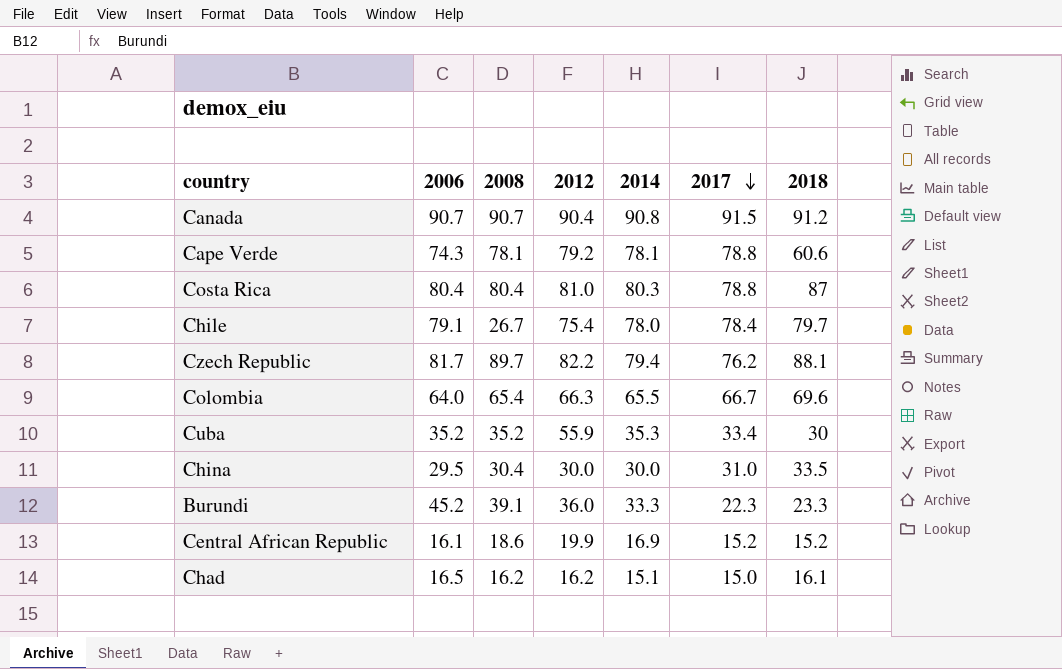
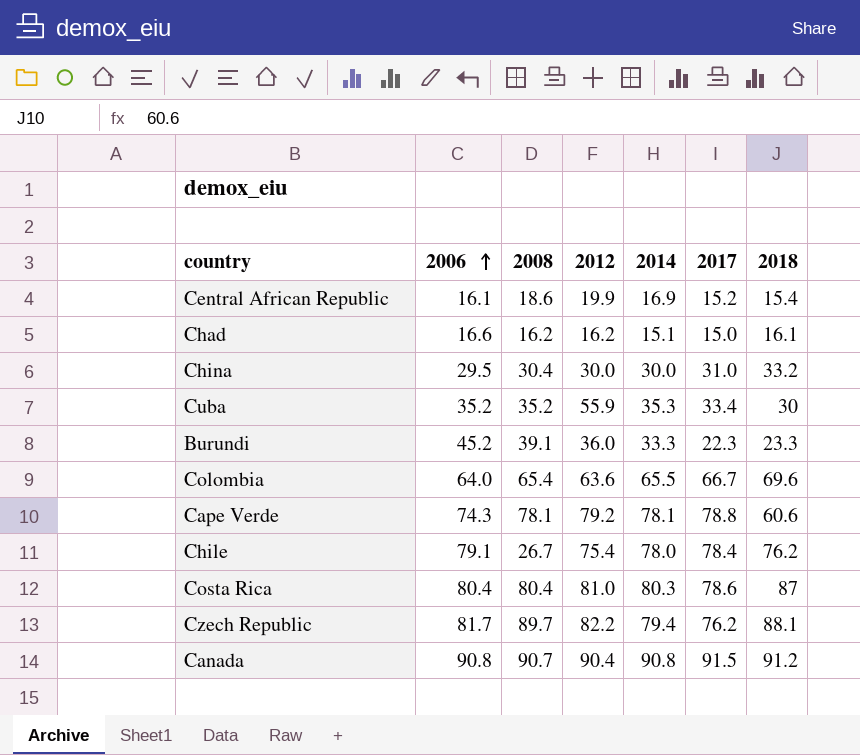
row order: 2017 descending -> 2006 ascending
Central African Republic | 2018: 15.2 -> 15.4
Chad | 2006: 16.5 -> 16.6
China | 2018: 33.5 -> 33.2
Colombia | 2012: 66.3 -> 63.6
Chile | 2018: 79.7 -> 76.2
Costa Rica | 2017: 78.8 -> 78.6
Canada | 2006: 90.7 -> 90.8

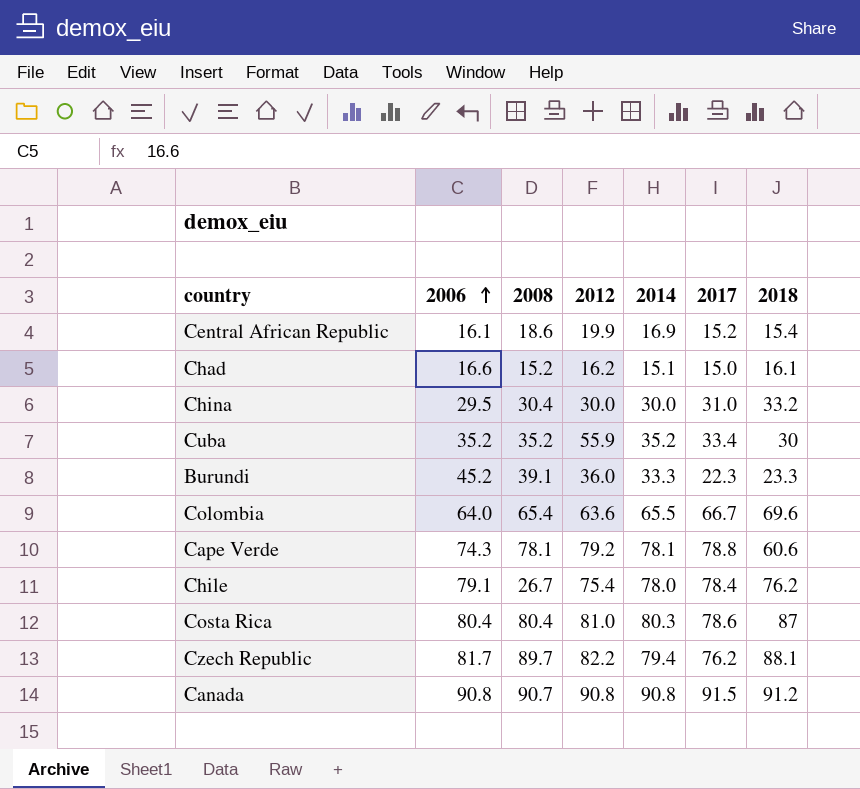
Chad | 2008: 16.2 -> 15.2
Cuba | 2014: 35.3 -> 35.2
Canada | 2012: 90.4 -> 90.8

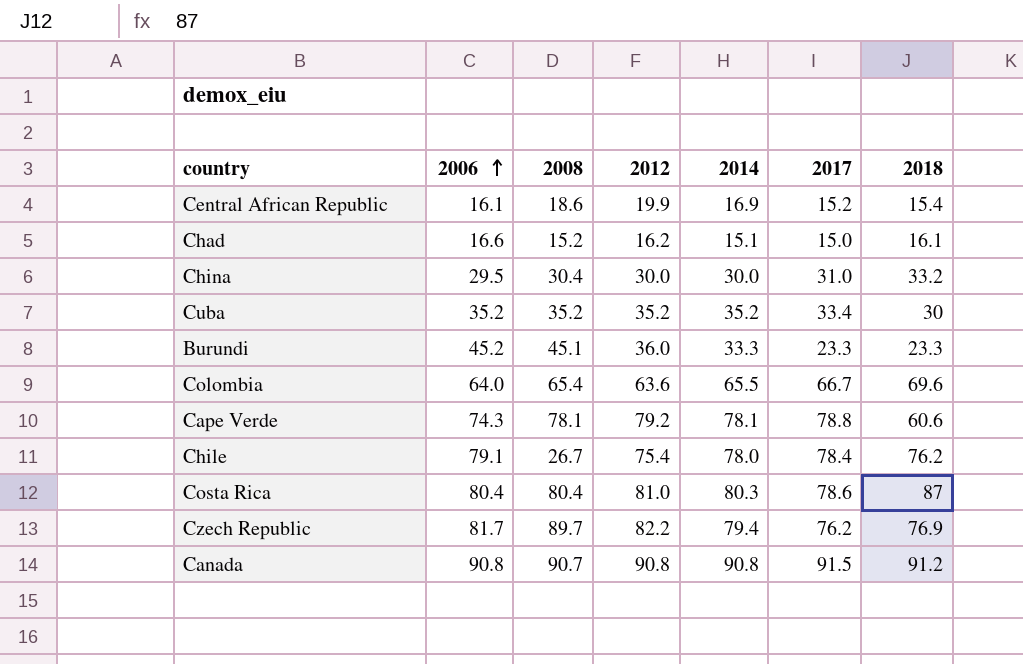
Cuba | 2012: 55.9 -> 35.2
Burundi | 2008: 39.1 -> 45.1
Burundi | 2017: 22.3 -> 23.3
Czech Republic | 2018: 88.1 -> 76.9

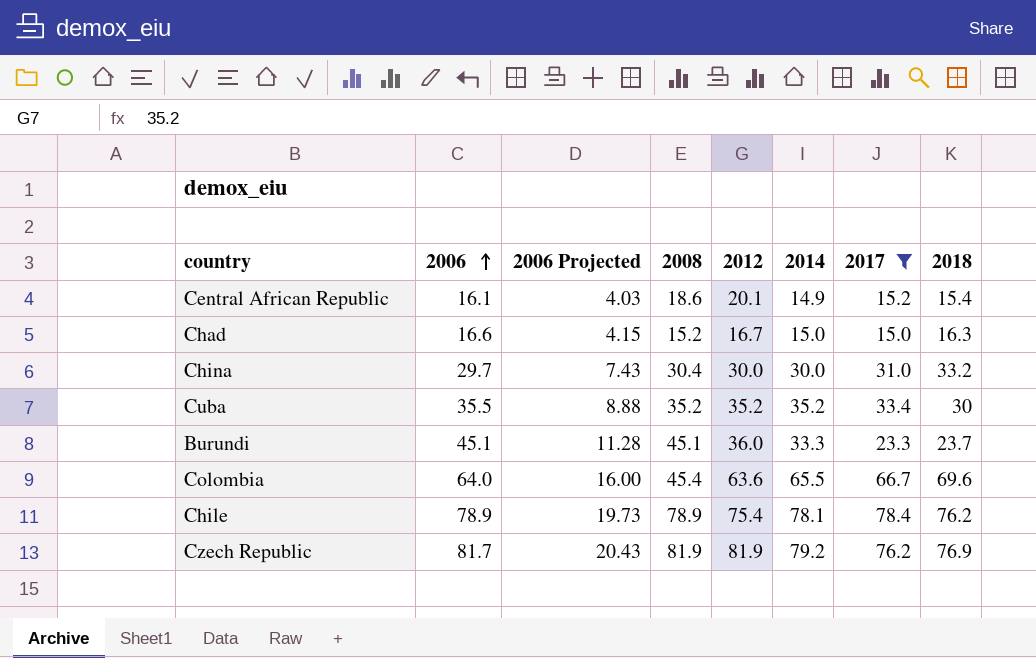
filter: none -> 2017 <= 78.4
column 2006 Projected | formula: none -> [2006] * 0.25
Central African Republic | 2012: 19.9 -> 20.1
Central African Republic | 2014: 16.9 -> 14.9
Chad | 2012: 16.2 -> 16.7
Chad | 2014: 15.1 -> 15.0
Chad | 2018: 16.1 -> 16.3
China | 2006: 29.5 -> 29.7
Cuba | 2006: 35.2 -> 35.5
Burundi | 2006: 45.2 -> 45.1
Burundi | 2018: 23.3 -> 23.7
Colombia | 2008: 65.4 -> 45.4
Chile | 2006: 79.1 -> 78.9
Chile | 2008: 26.7 -> 78.9
Chile | 2014: 78.0 -> 78.1
Czech Republic | 2008: 89.7 -> 81.9
Czech Republic | 2012: 82.2 -> 81.9
Czech Republic | 2014: 79.4 -> 79.2

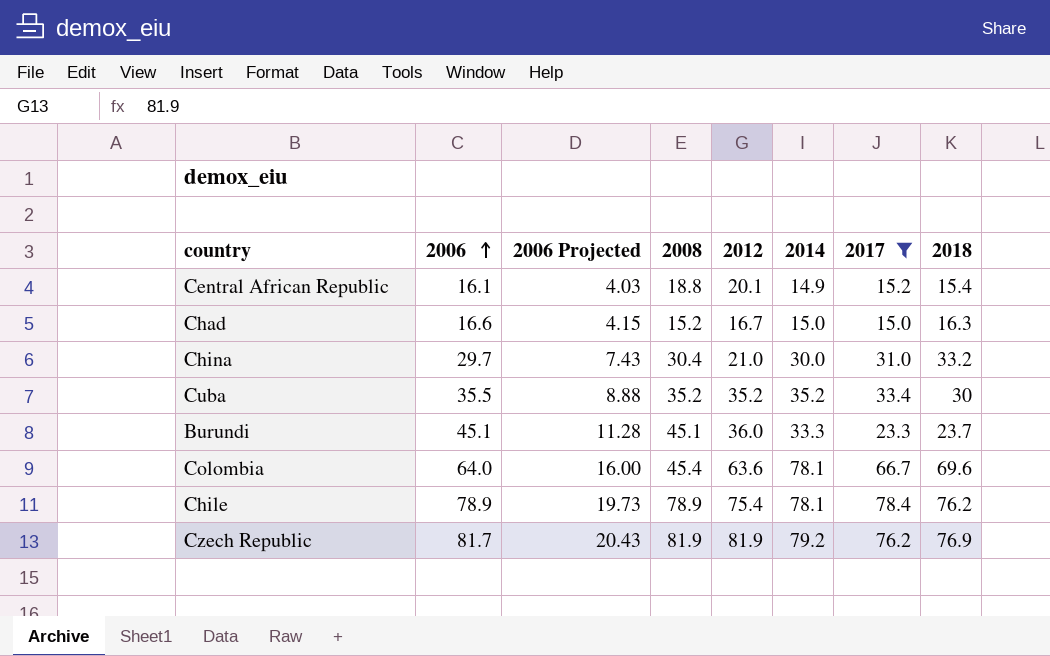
Central African Republic | 2008: 18.6 -> 18.8
China | 2012: 30.0 -> 21.0
Colombia | 2014: 65.5 -> 78.1

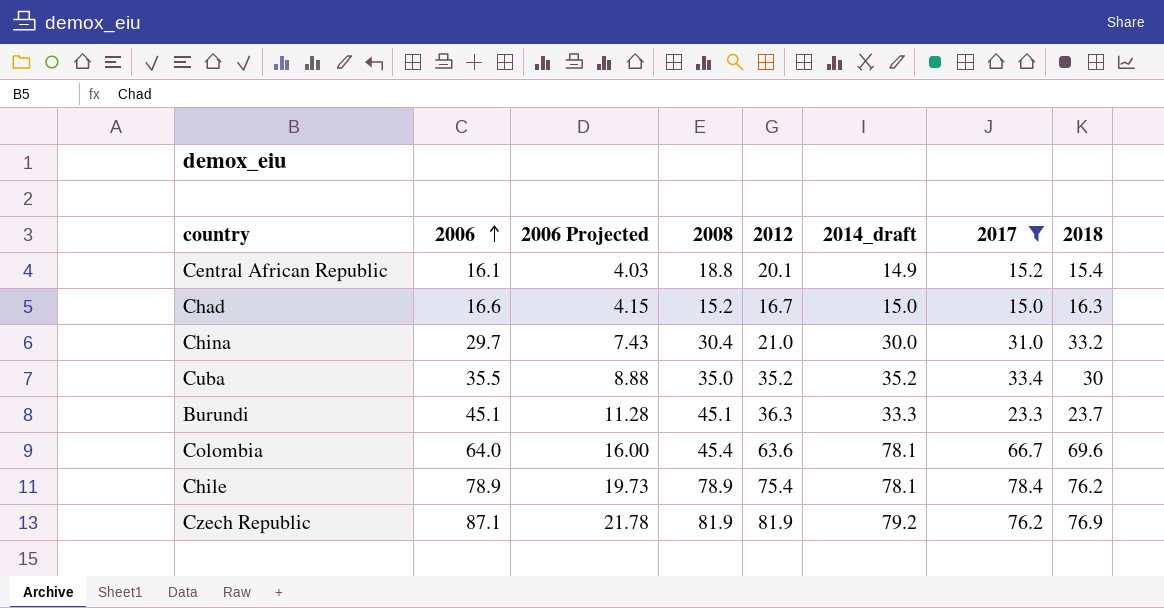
column name: 2014 -> 2014_draft
Cuba | 2008: 35.2 -> 35.0
Burundi | 2012: 36.0 -> 36.3
Czech Republic | 2006: 81.7 -> 87.1
Czech Republic | 2006 Projected: 20.43 -> 21.78

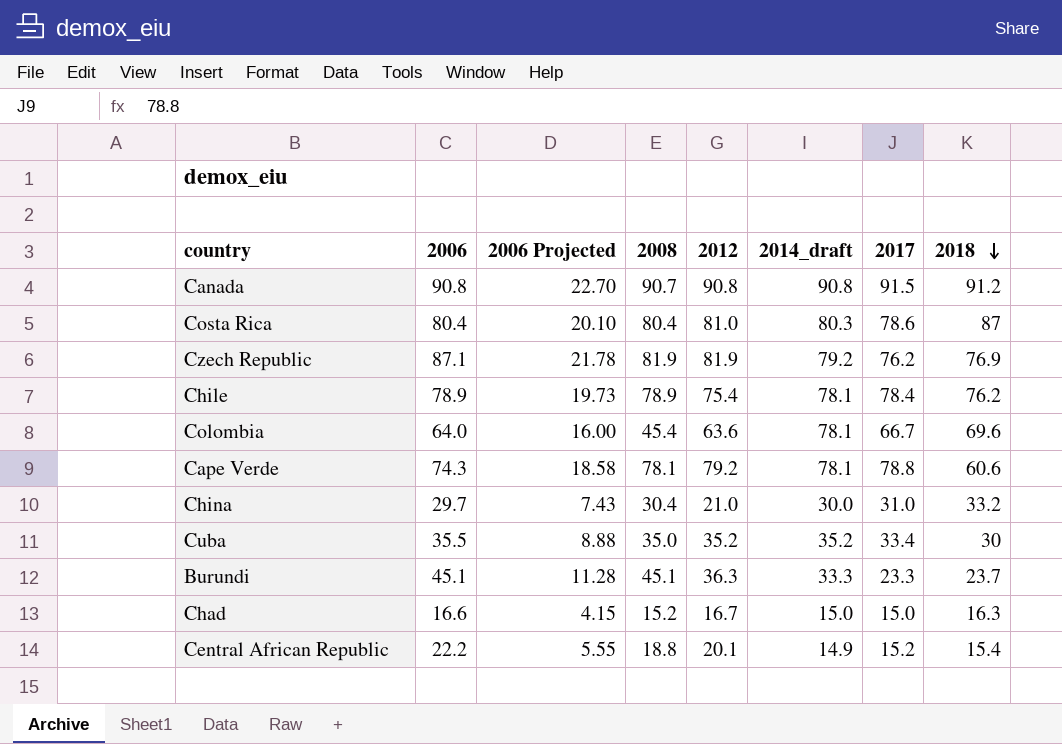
filter: 2017 <= 78.4 -> none
row order: 2006 ascending -> 2018 descending
Central African Republic | 2006: 16.1 -> 22.2
Central African Republic | 2006 Projected: 4.03 -> 5.55

